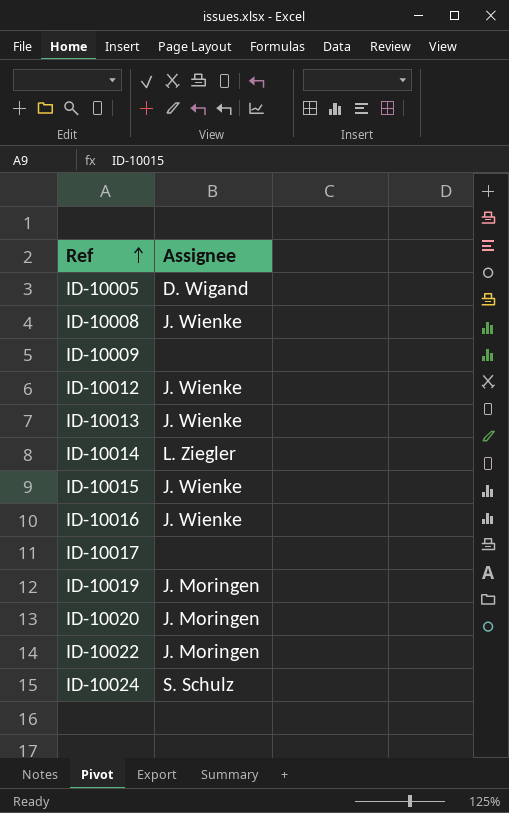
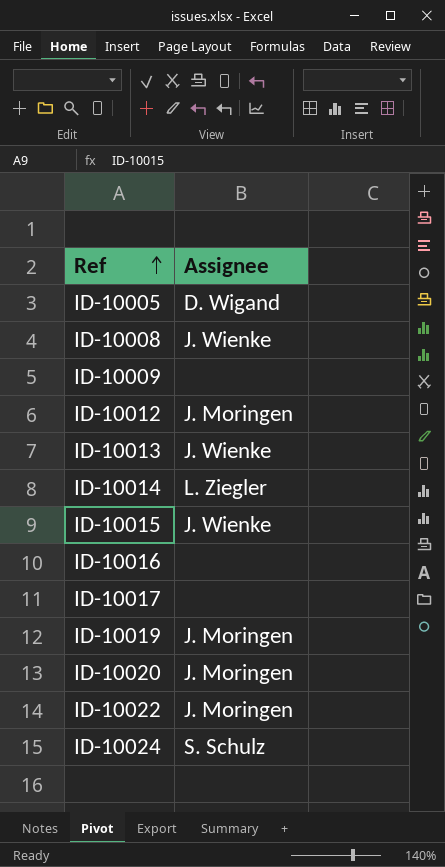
ID-10012 | Assignee: J. Wienke -> J. Moringen
ID-10016 | Assignee: J. Wienke -> none

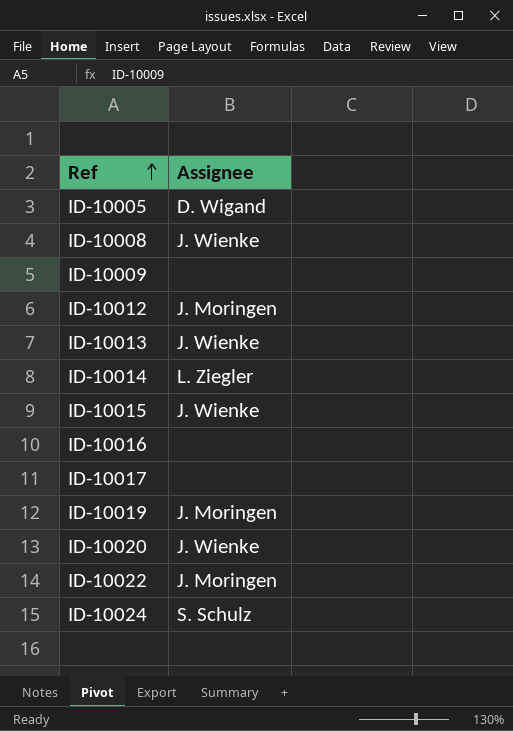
ID-10020 | Assignee: J. Moringen -> J. Wienke

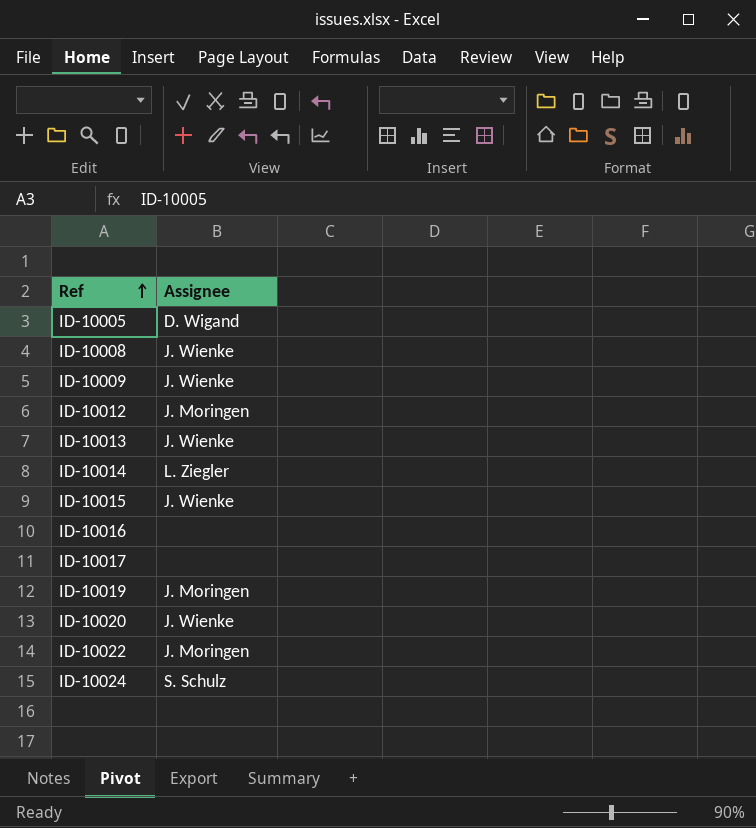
ID-10009 | Assignee: none -> J. Wienke

